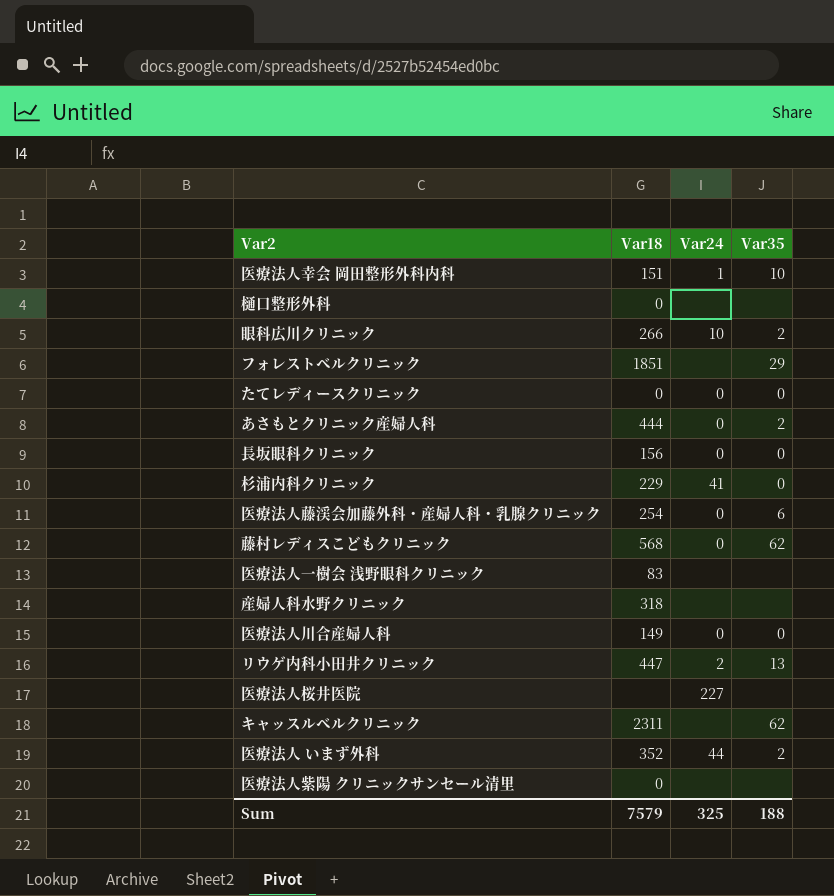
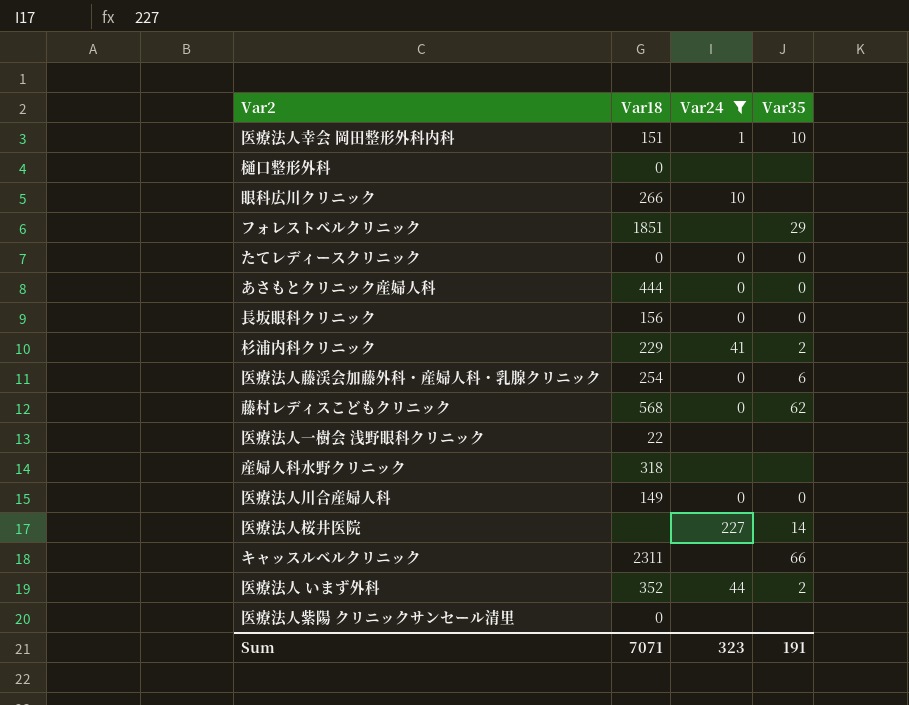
filter: none -> Var24 != 2
眼科広川クリニック | Var35: 2 -> none
あさもとクリニック産婦人科 | Var35: 2 -> 0
杉浦内科クリニック | Var35: 0 -> 2
医療法人一樹会 浅野眼科クリニック | Var18: 83 -> 22
医療法人桜井医院 | Var35: none -> 14
キャッスルベルクリニック | Var35: 62 -> 66
Sum | Var18: 7579 -> 7071
Sum | Var24: 325 -> 323
Sum | Var35: 188 -> 191

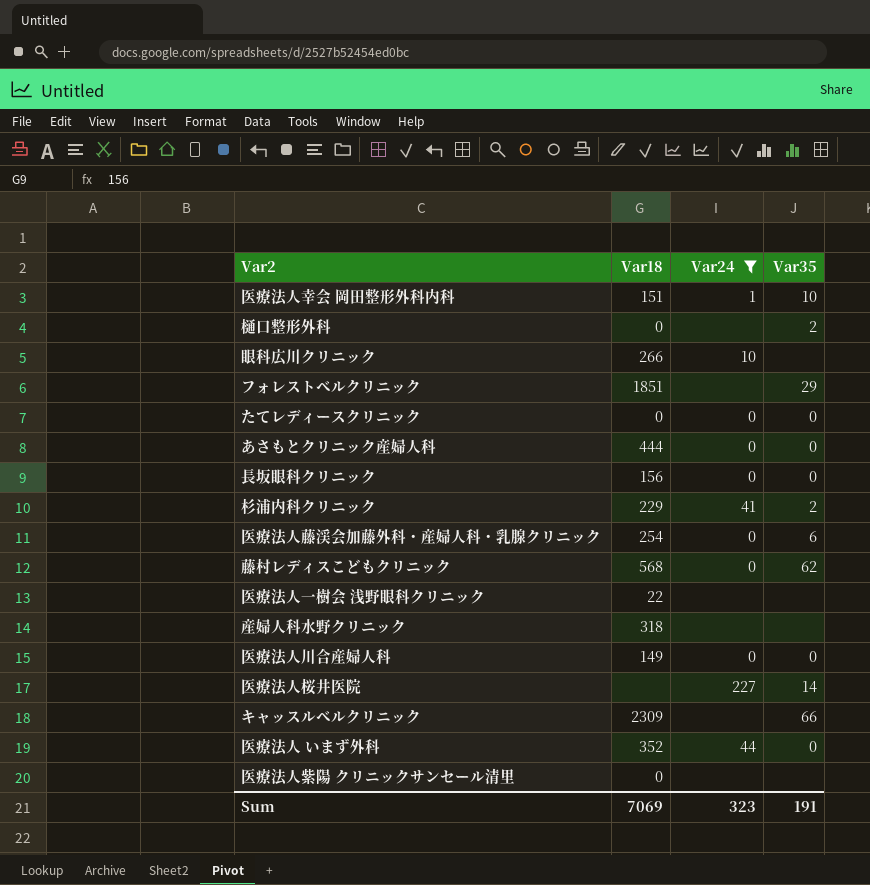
樋口整形外科 | Var35: none -> 2
キャッスルベルクリニック | Var18: 2311 -> 2309
医療法人 いまず外科 | Var35: 2 -> 0
Sum | Var18: 7071 -> 7069

